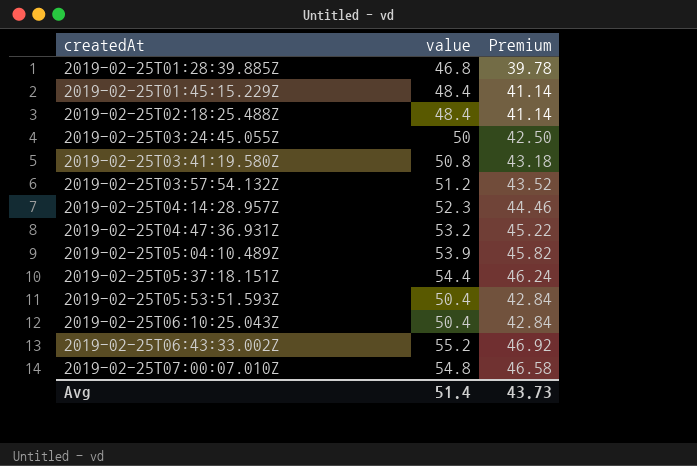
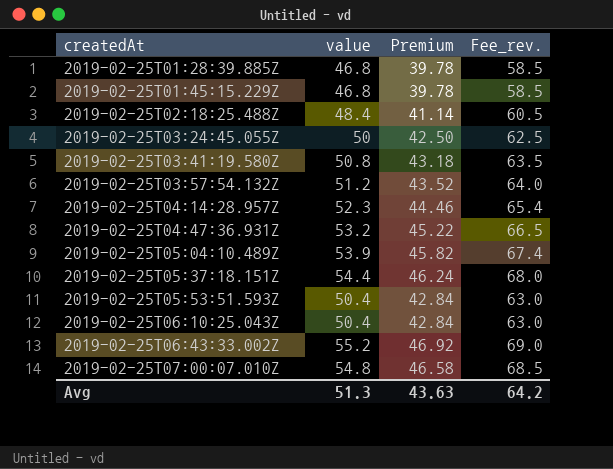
column Fee_rev. | formula: none -> [value] * 1.25
2019-02-25T01:45:15.229Z | value: 48.4 -> 46.8
2019-02-25T01:45:15.229Z | Premium: 41.14 -> 39.78
Avg | value: 51.4 -> 51.3
Avg | Premium: 43.73 -> 43.63

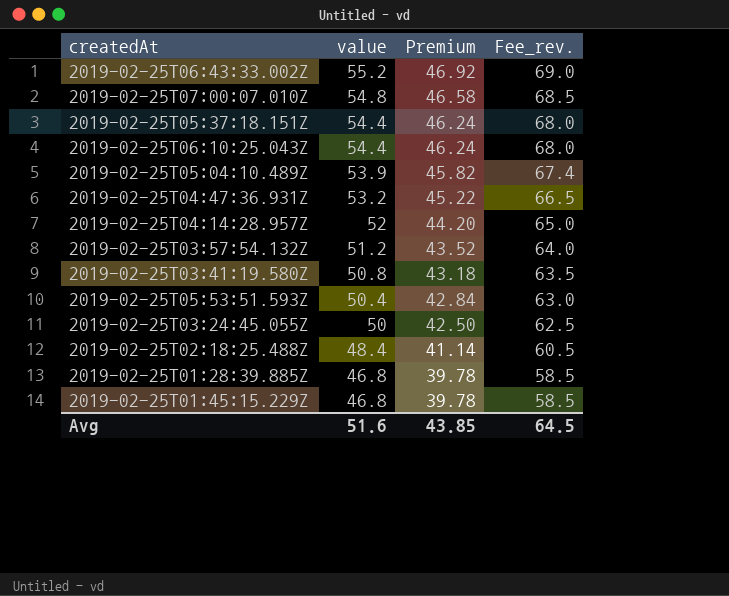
row order: createdAt ascending -> value descending
2019-02-25T06:10:25.043Z | value: 50.4 -> 54.4
2019-02-25T06:10:25.043Z | Premium: 42.84 -> 46.24
2019-02-25T06:10:25.043Z | Fee_rev.: 63.0 -> 68.0
2019-02-25T04:14:28.957Z | value: 52.3 -> 52
2019-02-25T04:14:28.957Z | Premium: 44.46 -> 44.20
2019-02-25T04:14:28.957Z | Fee_rev.: 65.4 -> 65.0
Avg | value: 51.3 -> 51.6
Avg | Premium: 43.63 -> 43.85
Avg | Fee_rev.: 64.2 -> 64.5

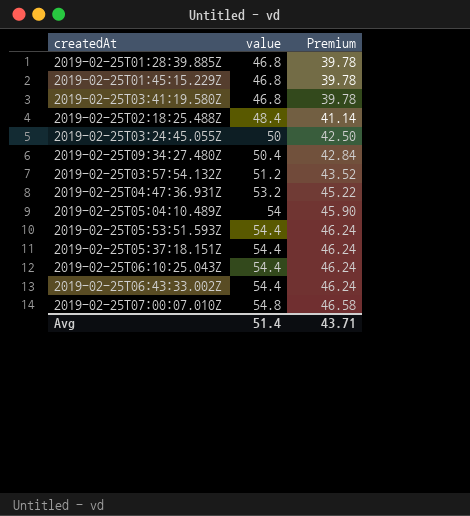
row order: value descending -> value ascending
column Fee_rev. | formula: [value] * 1.25 -> none
row 2019-02-25T04:14:28.957Z: 52 | 44.20 | 65.0 -> none
2019-02-25T03:41:19.580Z | value: 50.8 -> 46.8
2019-02-25T03:41:19.580Z | Premium: 43.18 -> 39.78
row 2019-02-25T09:34:27.480Z: none -> 50.4 | 42.84
2019-02-25T05:04:10.489Z | value: 53.9 -> 54
2019-02-25T05:04:10.489Z | Premium: 45.82 -> 45.90
2019-02-25T05:53:51.593Z | value: 50.4 -> 54.4
2019-02-25T05:53:51.593Z | Premium: 42.84 -> 46.24
2019-02-25T06:43:33.002Z | value: 55.2 -> 54.4
2019-02-25T06:43:33.002Z | Premium: 46.92 -> 46.24
Avg | value: 51.6 -> 51.4
Avg | Premium: 43.85 -> 43.71

